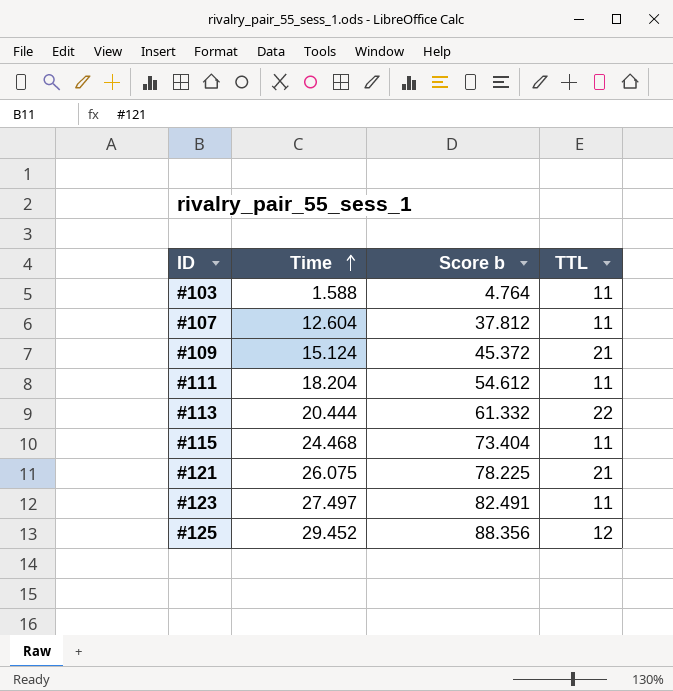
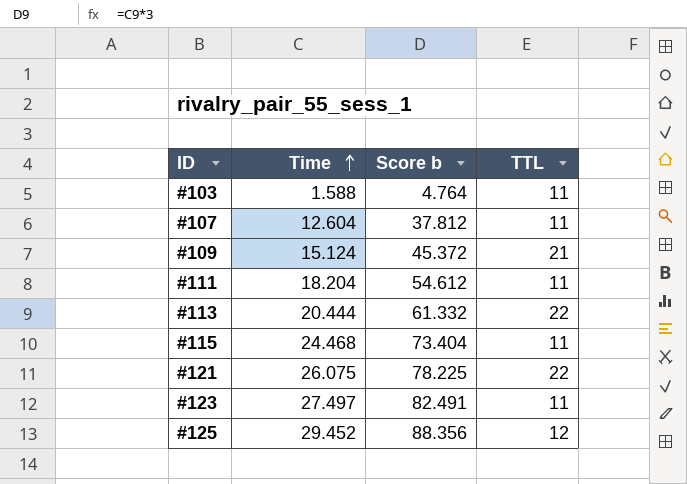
#121 | TTL: 21 -> 22

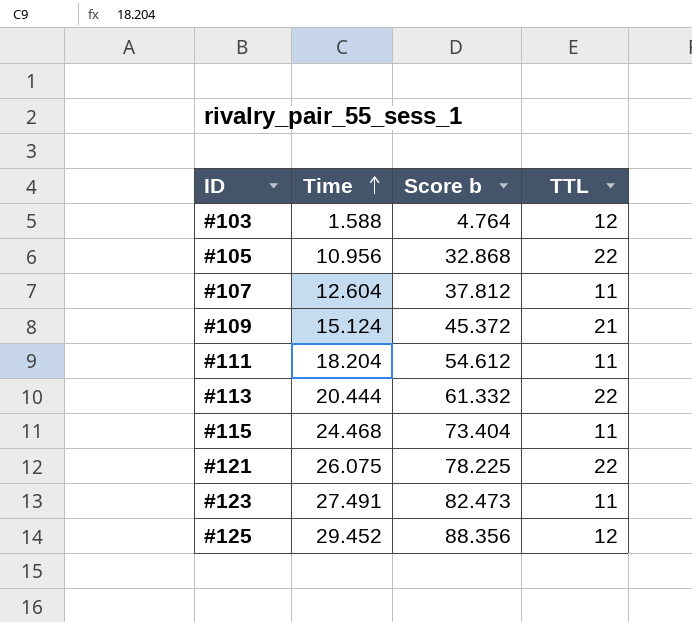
#103 | TTL: 11 -> 12
row #105: none -> 10.956 | 32.868 | 22
#123 | Time: 27.497 -> 27.491
#123 | Score b: 82.491 -> 82.473

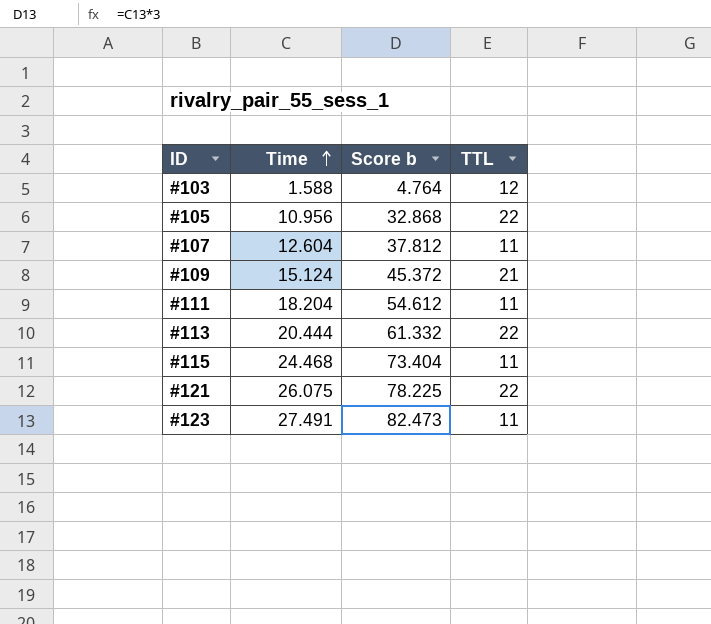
row #125: 29.452 | 88.356 | 12 -> none

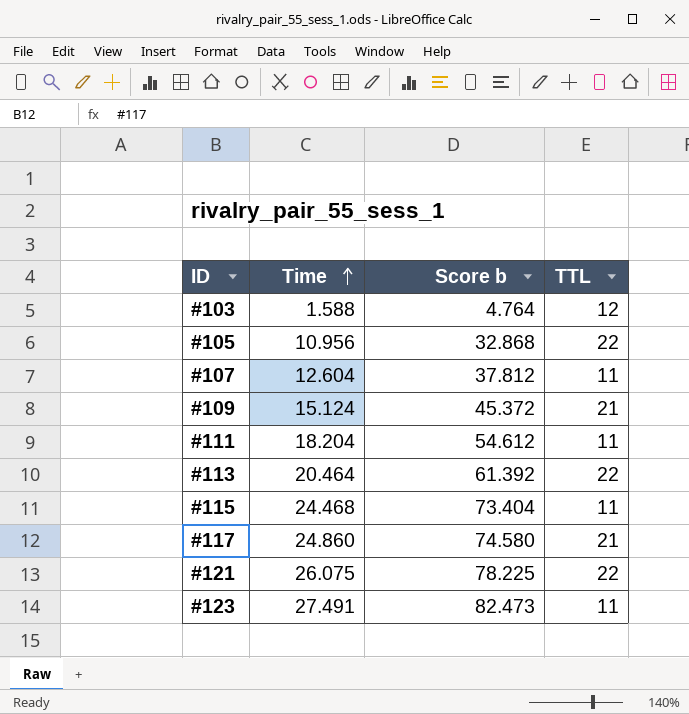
#113 | Time: 20.444 -> 20.464
#113 | Score b: 61.332 -> 61.392
row #117: none -> 24.860 | 74.580 | 21

